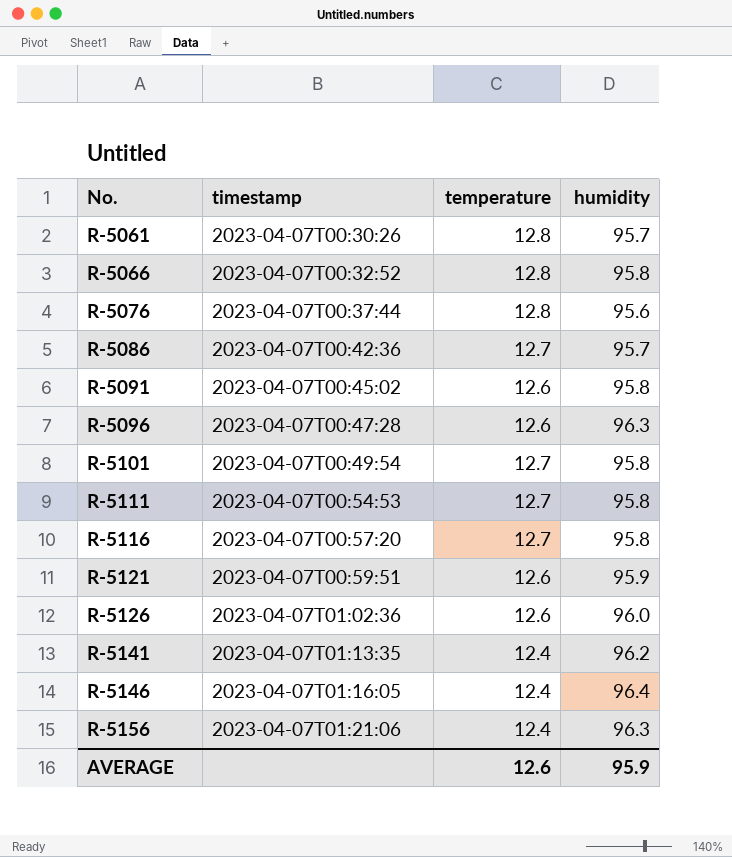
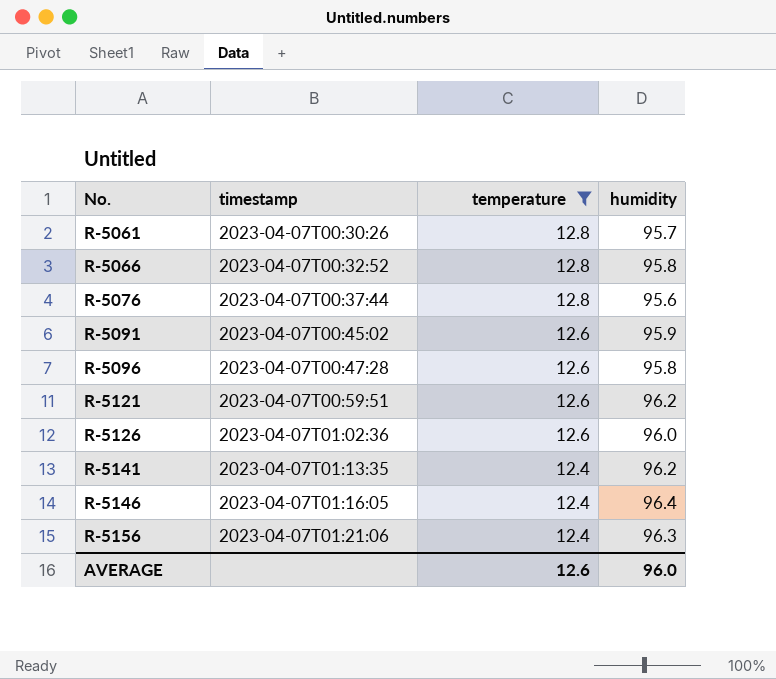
filter: none -> temperature != 12.7
R-5091 | humidity: 95.8 -> 95.9
R-5096 | humidity: 96.3 -> 95.8
R-5121 | humidity: 95.9 -> 96.2
AVERAGE | humidity: 95.9 -> 96.0

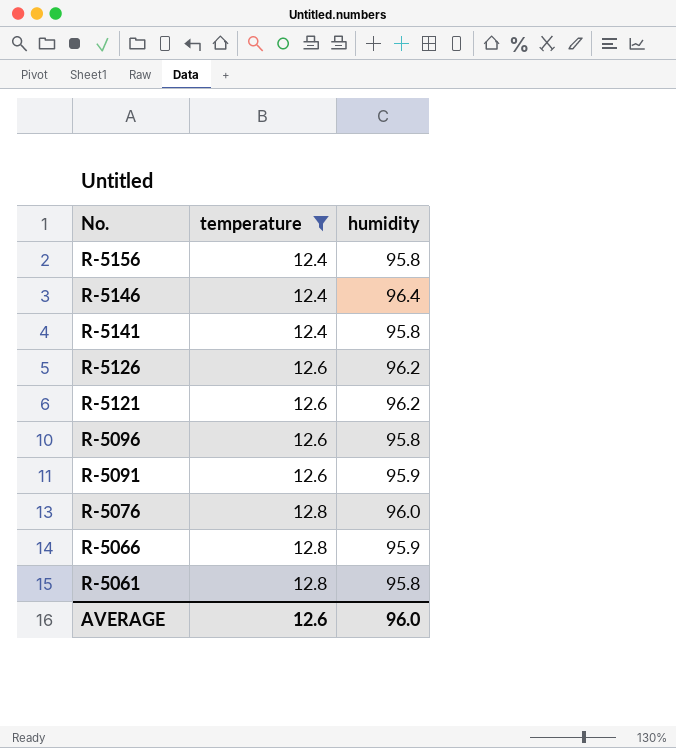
row order: No. ascending -> No. descending
column timestamp | position: 2 -> none
R-5156 | humidity: 96.3 -> 95.8
R-5141 | humidity: 96.2 -> 95.8
R-5126 | humidity: 96.0 -> 96.2
R-5076 | humidity: 95.6 -> 96.0
R-5066 | humidity: 95.8 -> 95.9
R-5061 | humidity: 95.7 -> 95.8

